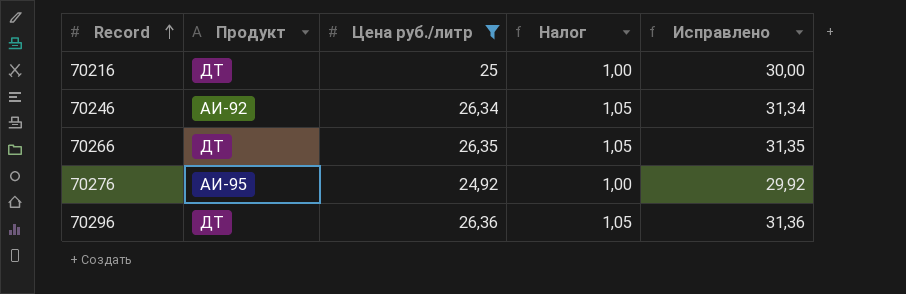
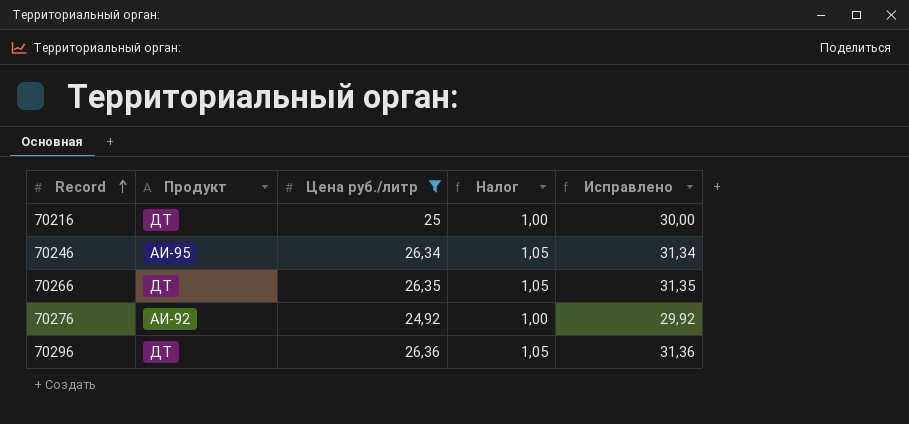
70246 | Продукт: АИ-92 -> АИ-95
70276 | Продукт: АИ-95 -> АИ-92

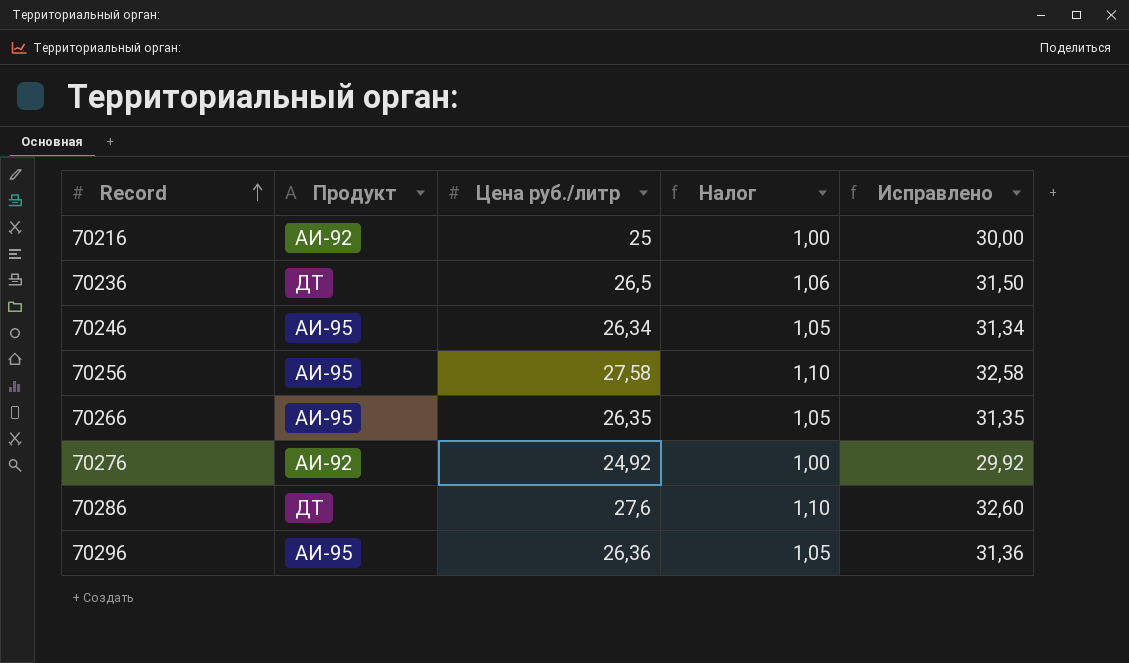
filter: Цена руб./литр <= 26,36 -> none
70216 | Продукт: ДТ -> АИ-92
70266 | Продукт: ДТ -> АИ-95
70296 | Продукт: ДТ -> АИ-95

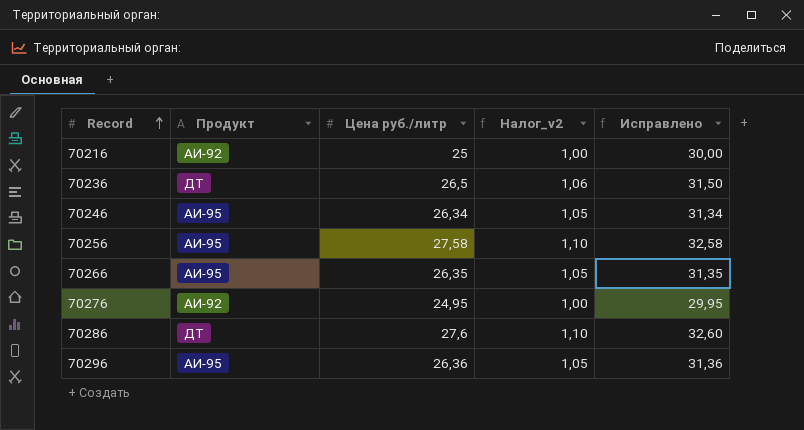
column name: Налог -> Налог_v2
70276 | Цена руб./литр: 24,92 -> 24,95
70276 | Исправлено: 29,92 -> 29,95

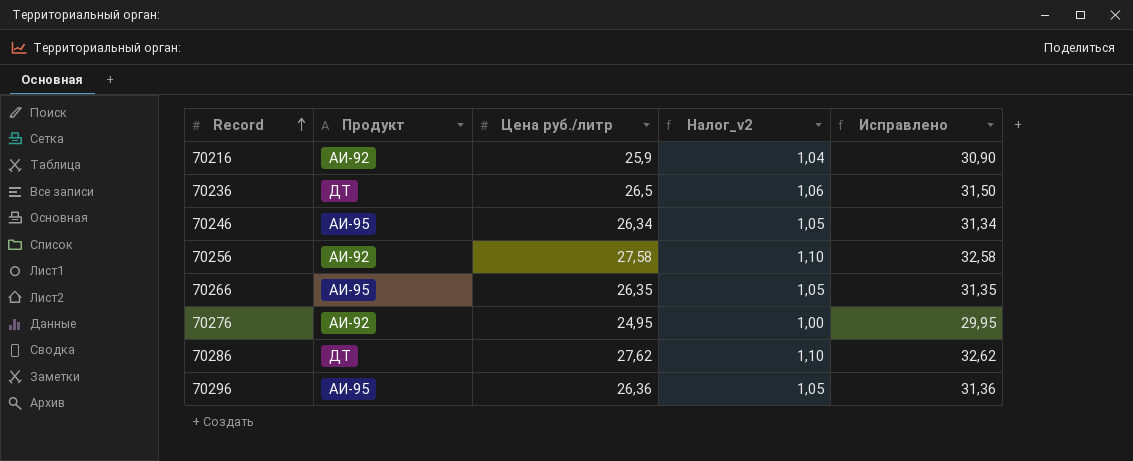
70216 | Цена руб./литр: 25 -> 25,9
70216 | Налог_v2: 1,00 -> 1,04
70216 | Исправлено: 30,00 -> 30,90
70256 | Продукт: АИ-95 -> АИ-92
70286 | Цена руб./литр: 27,6 -> 27,62
70286 | Исправлено: 32,60 -> 32,62

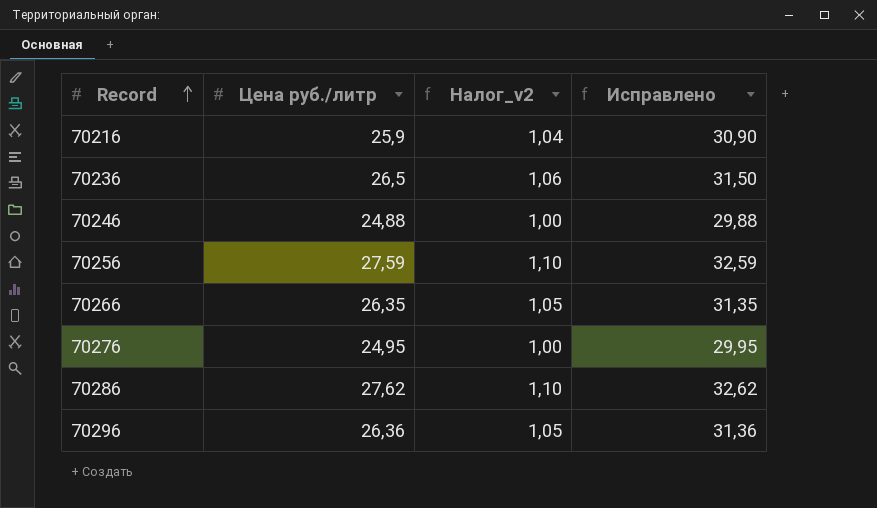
column Продукт | position: 2 -> none
70246 | Цена руб./литр: 26,34 -> 24,88
70246 | Налог_v2: 1,05 -> 1,00
70246 | Исправлено: 31,34 -> 29,88
70256 | Цена руб./литр: 27,58 -> 27,59
70256 | Исправлено: 32,58 -> 32,59

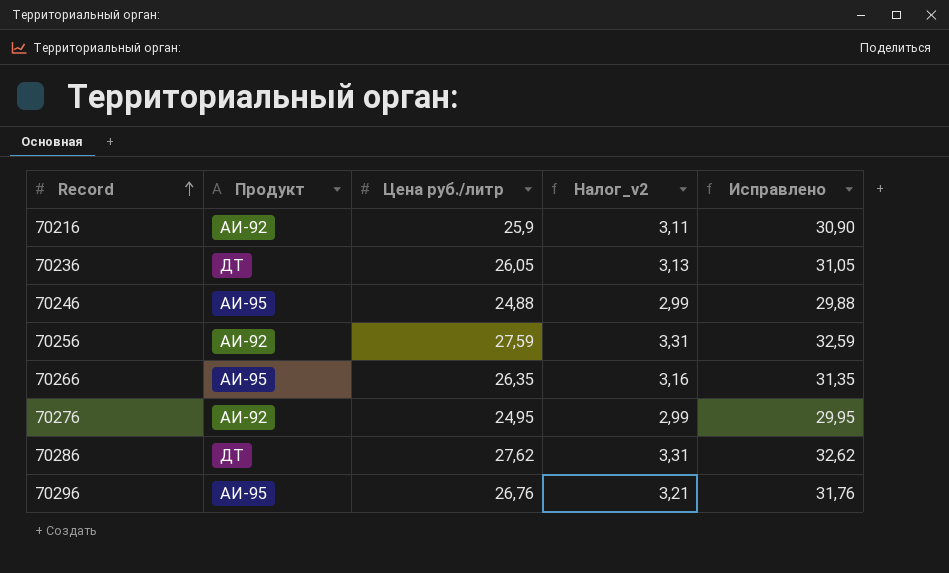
column Продукт | position: none -> 2
column Налог_v2 | formula: [Цена руб./литр] * 0,04 -> [Цена руб./литр] * 0,12
70236 | Цена руб./литр: 26,5 -> 26,05
70236 | Исправлено: 31,50 -> 31,05
70296 | Цена руб./литр: 26,36 -> 26,76
70296 | Исправлено: 31,36 -> 31,76

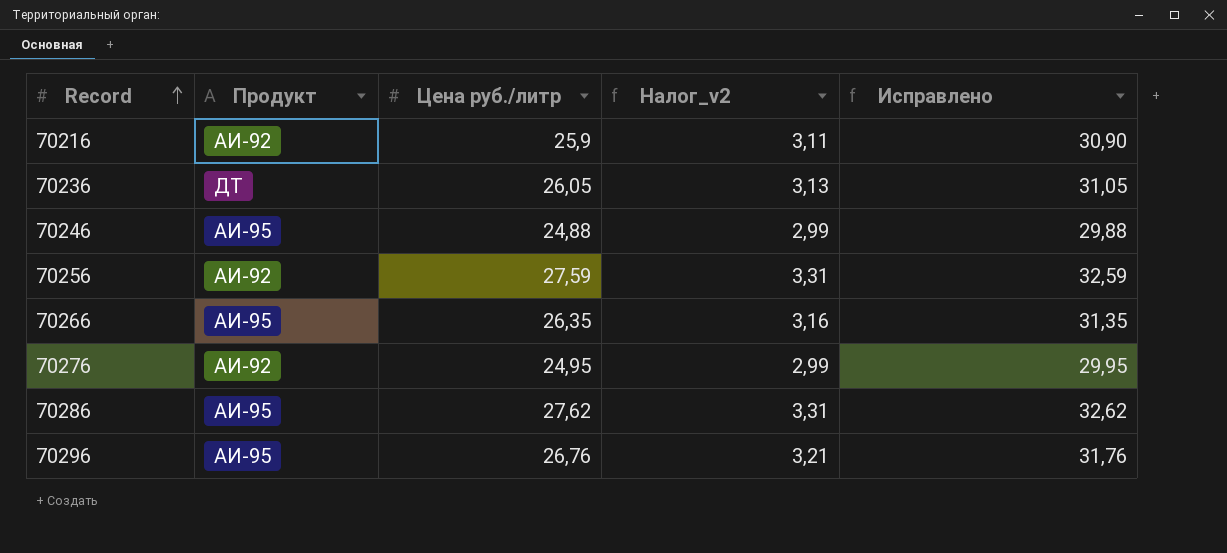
70286 | Продукт: ДТ -> АИ-95

